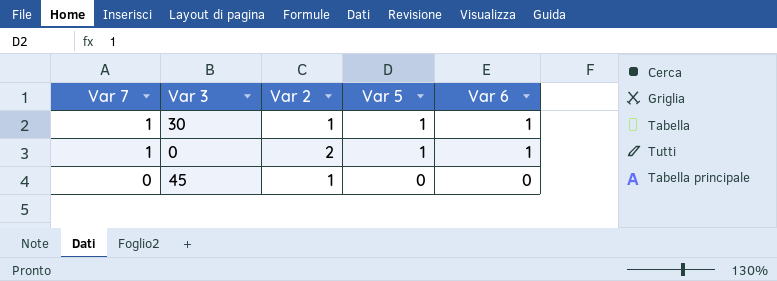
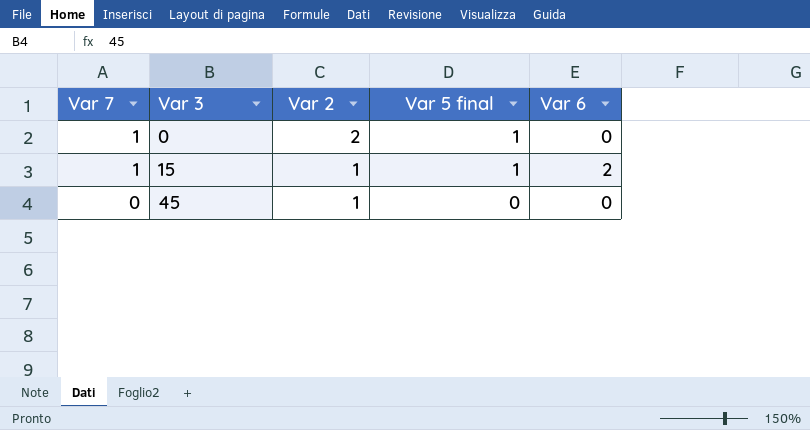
column name: Var 5 -> Var 5 final
row 30: 1 | 1 | 1 | 1 -> none
0 | Var 6: 1 -> 0
row 15: none -> 1 | 1 | 1 | 2

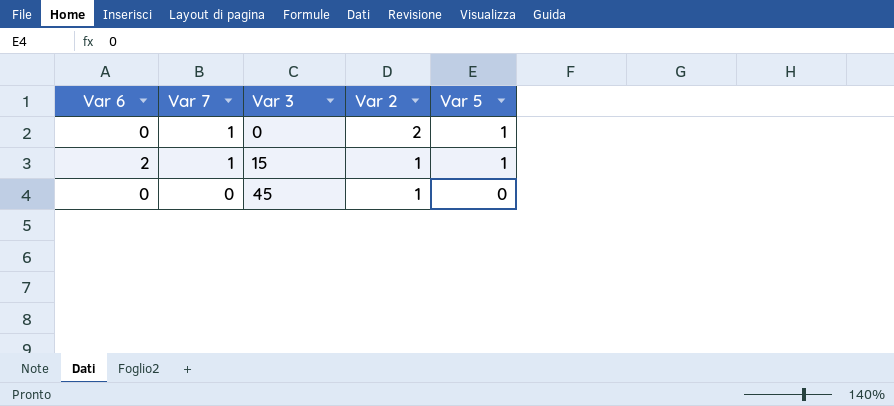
column Var 6 | position: 5 -> 1
column name: Var 5 final -> Var 5

